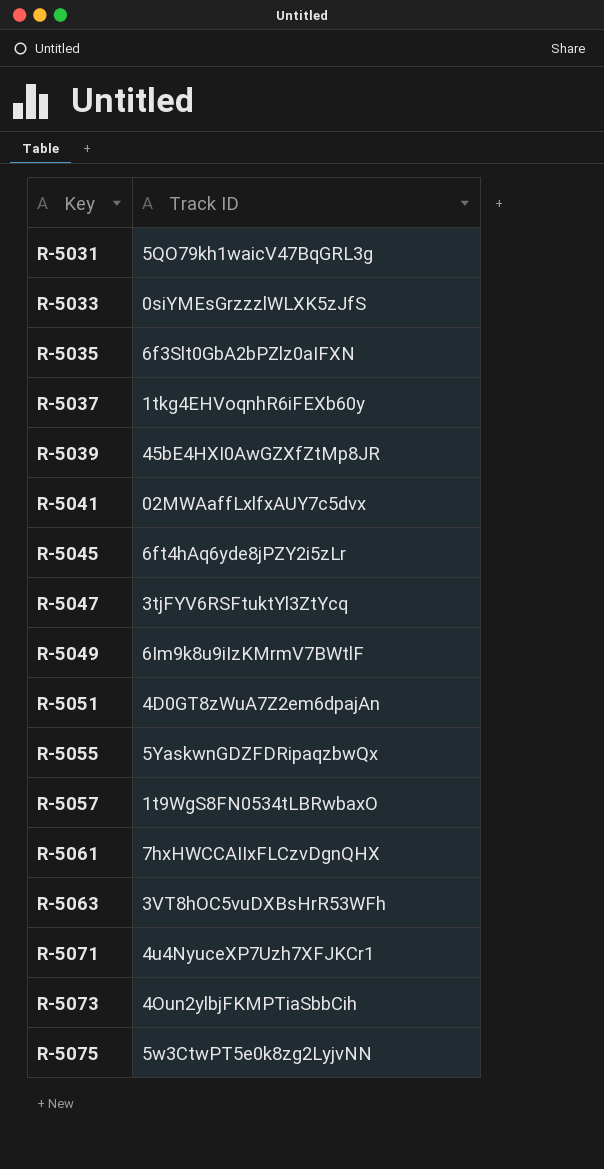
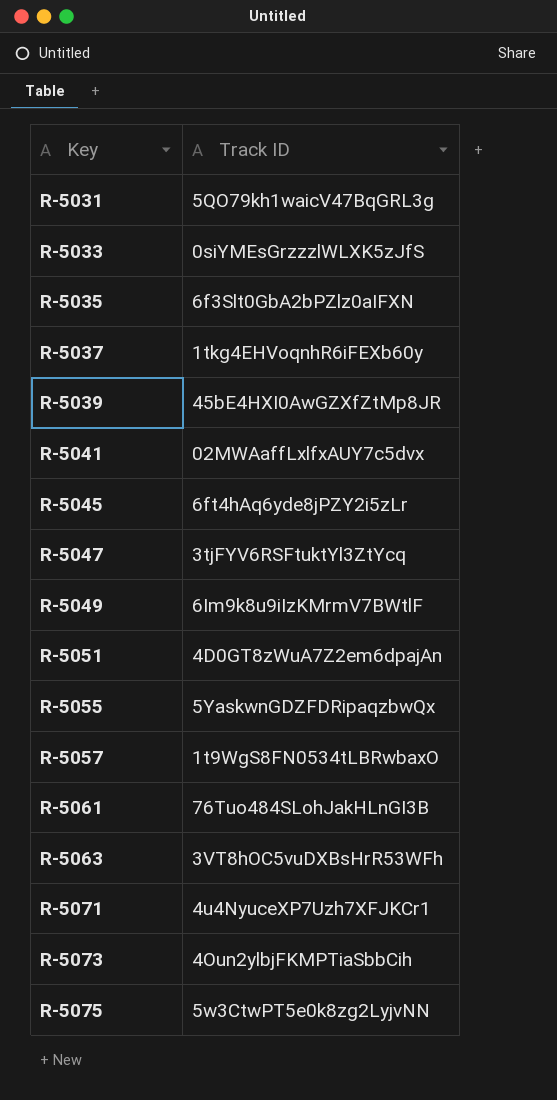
R-5061 | Track ID: 7hxHWCCAIIxFLCzvDgnQHX -> 76Tuo484SLohJakHLnGI3B

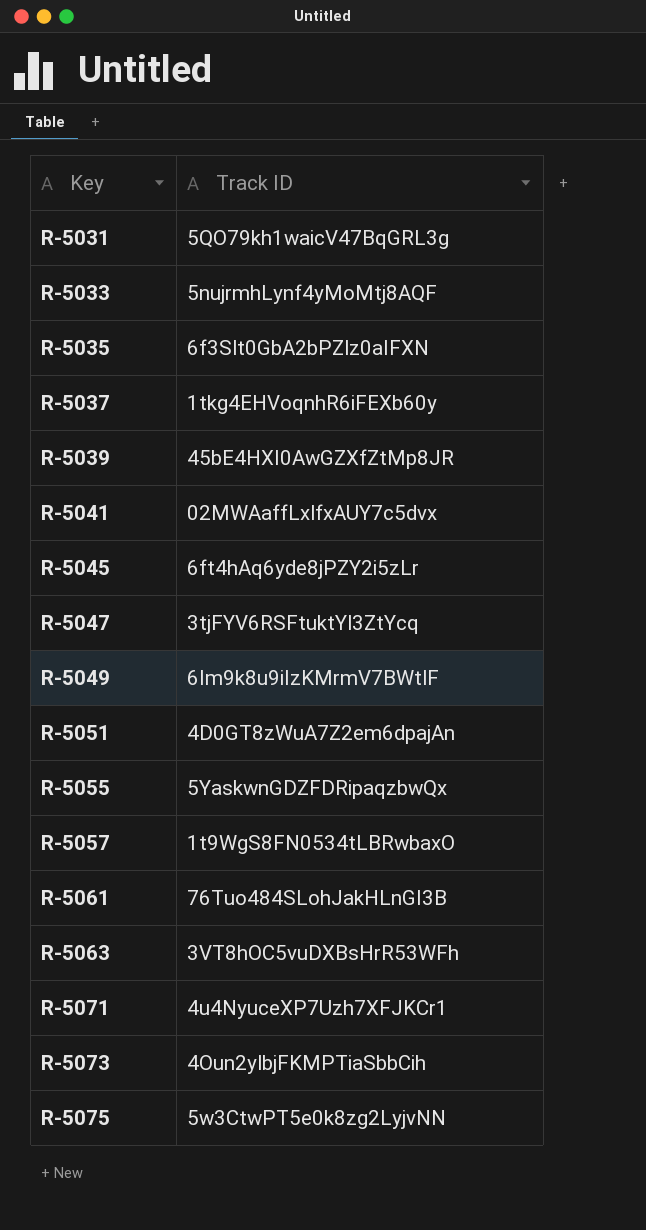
R-5033 | Track ID: 0siYMEsGrzzzlWLXK5zJfS -> 5nujrmhLynf4yMoMtj8AQF

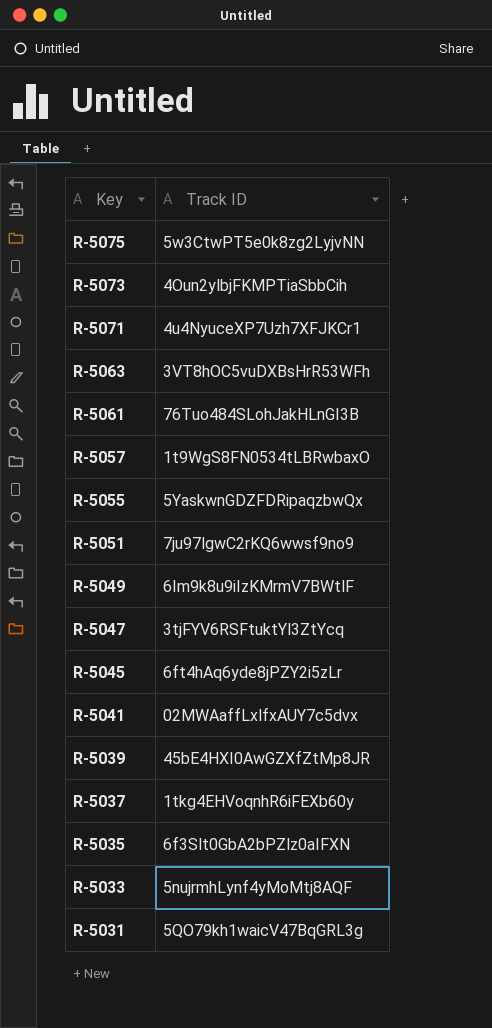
row order: Key ascending -> Key descending
R-5051 | Track ID: 4D0GT8zWuA7Z2em6dpajAn -> 7ju97lgwC2rKQ6wwsf9no9

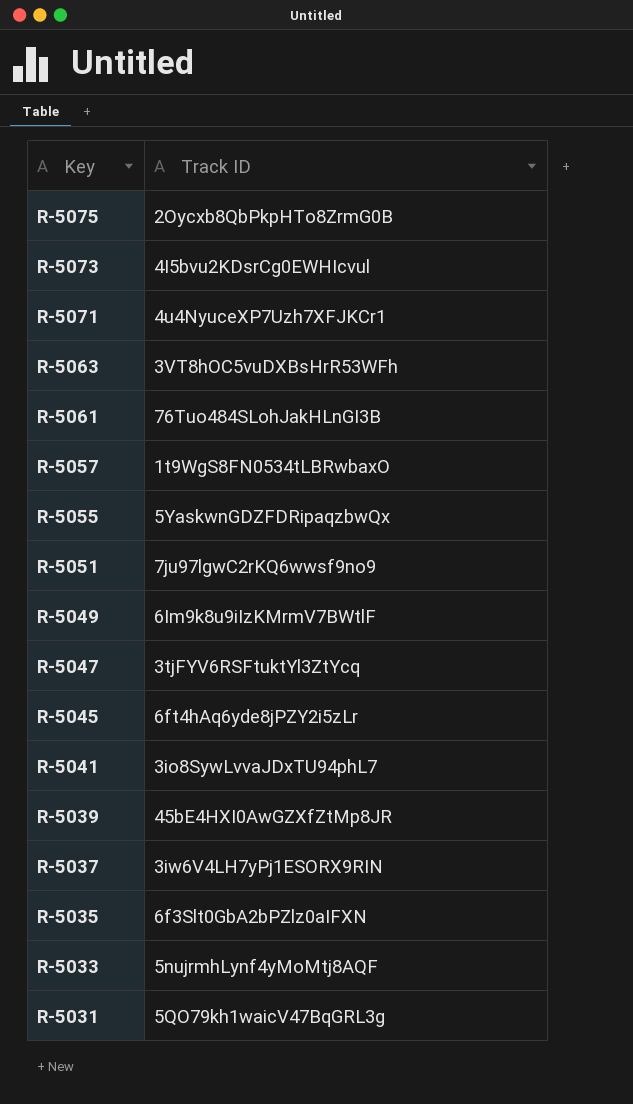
R-5075 | Track ID: 5w3CtwPT5e0k8zg2LyjvNN -> 2Oycxb8QbPkpHTo8ZrmG0B
R-5073 | Track ID: 4Oun2ylbjFKMPTiaSbbCih -> 4I5bvu2KDsrCg0EWHIcvul
R-5041 | Track ID: 02MWAaffLxlfxAUY7c5dvx -> 3io8SywLvvaJDxTU94phL7
R-5037 | Track ID: 1tkg4EHVoqnhR6iFEXb60y -> 3iw6V4LH7yPj1ESORX9RIN

